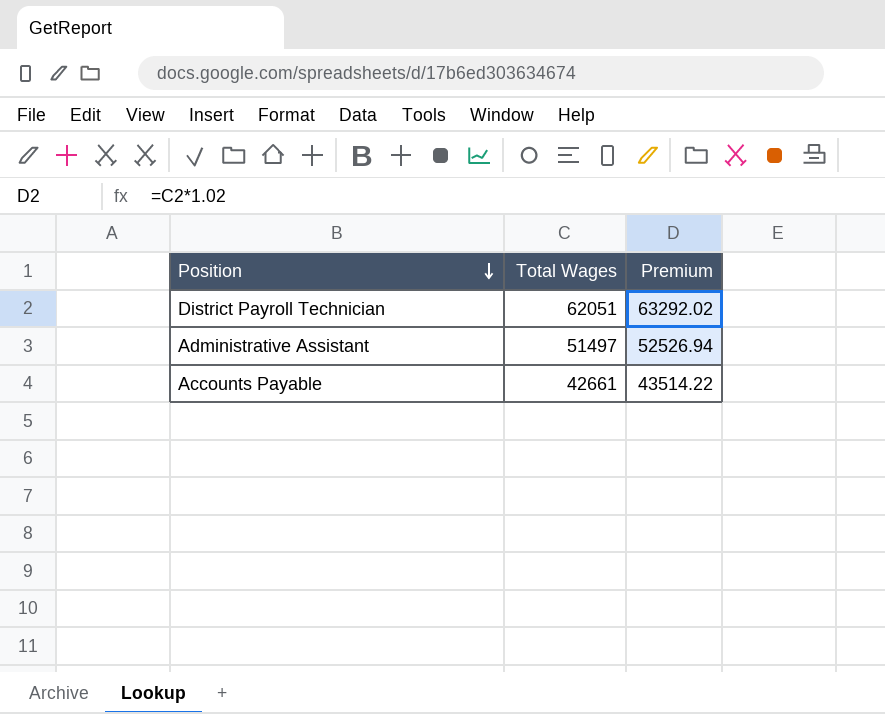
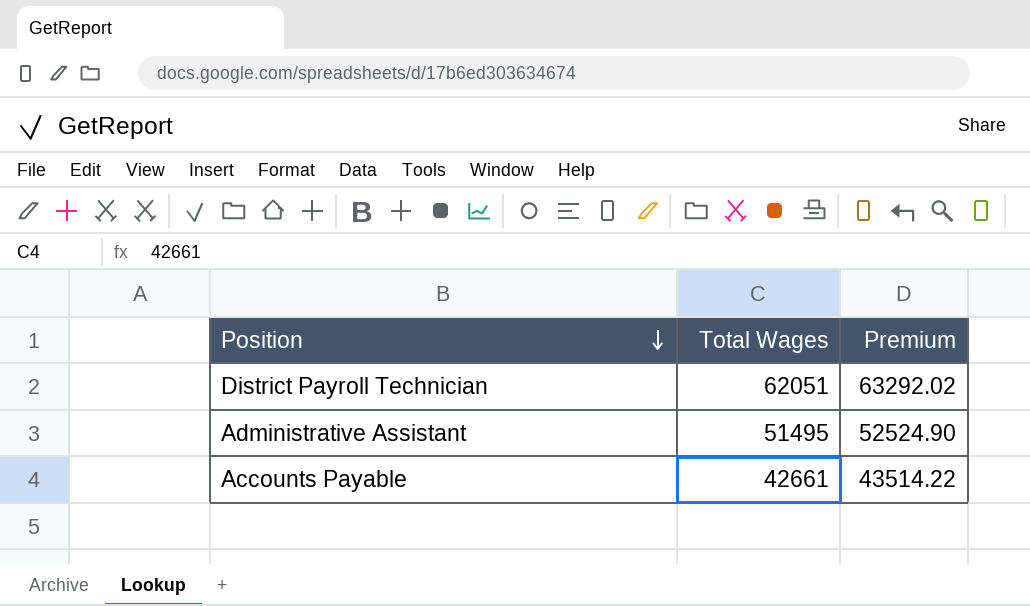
Administrative Assistant | Total Wages: 51497 -> 51495
Administrative Assistant | Premium: 52526.94 -> 52524.90

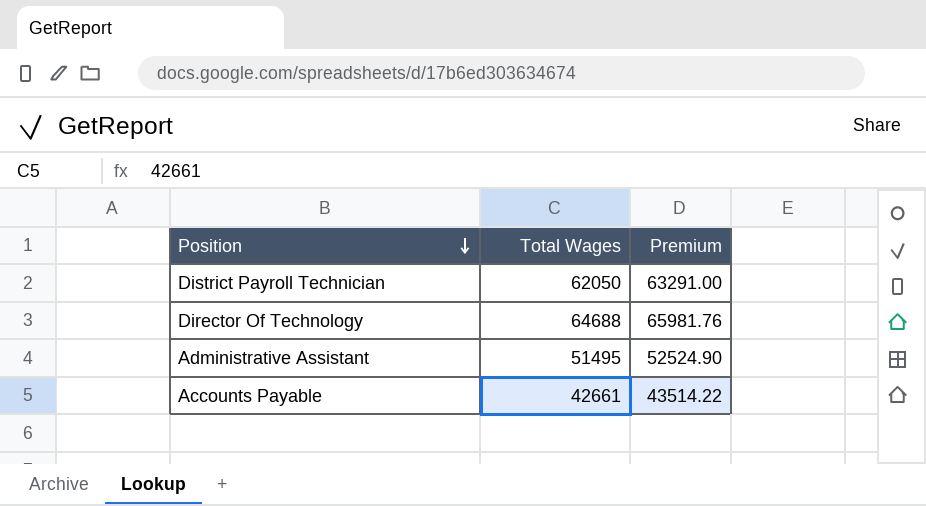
District Payroll Technician | Total Wages: 62051 -> 62050
District Payroll Technician | Premium: 63292.02 -> 63291.00
row Director Of Technology: none -> 64688 | 65981.76

